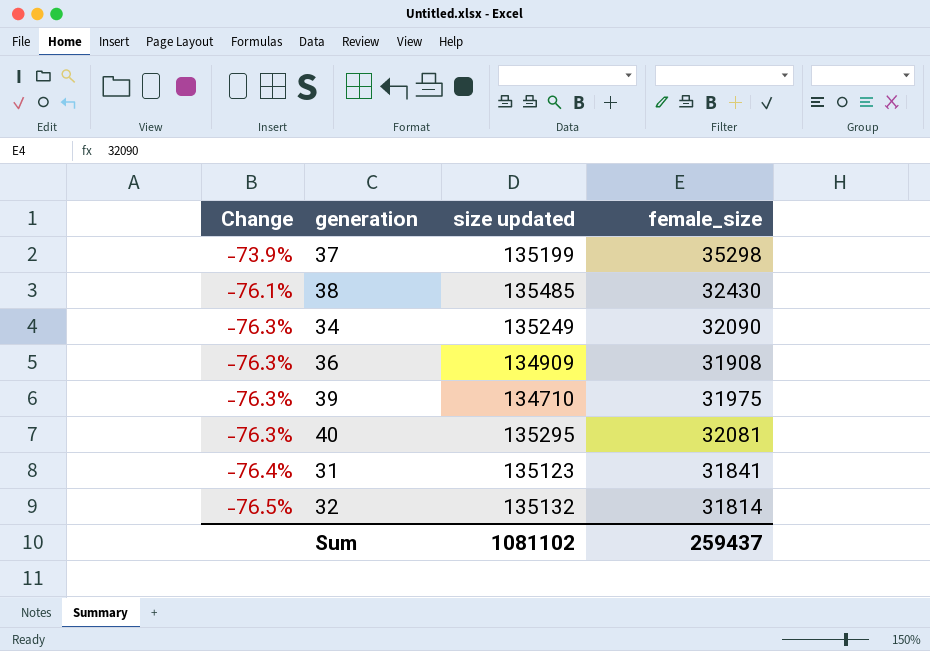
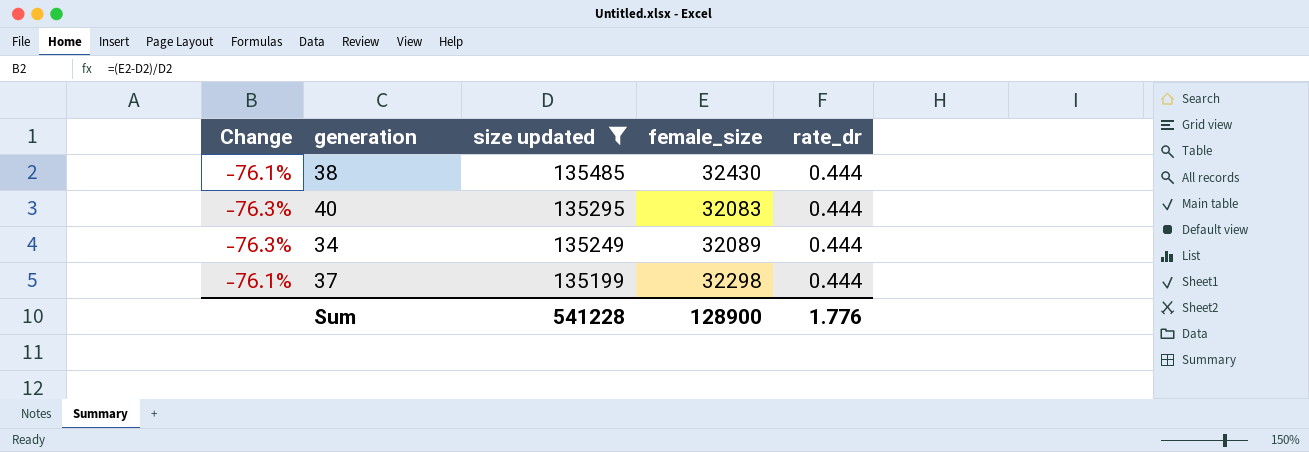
filter: none -> size updated >= 135199
row order: Change descending -> size updated descending
column rate_dr | position: none -> 5
40 | female_size: 32081 -> 32083
34 | female_size: 32090 -> 32089
37 | Change: -73.9% -> -76.1%
37 | female_size: 35298 -> 32298
Sum | size updated: 1081102 -> 541228
Sum | female_size: 259437 -> 128900

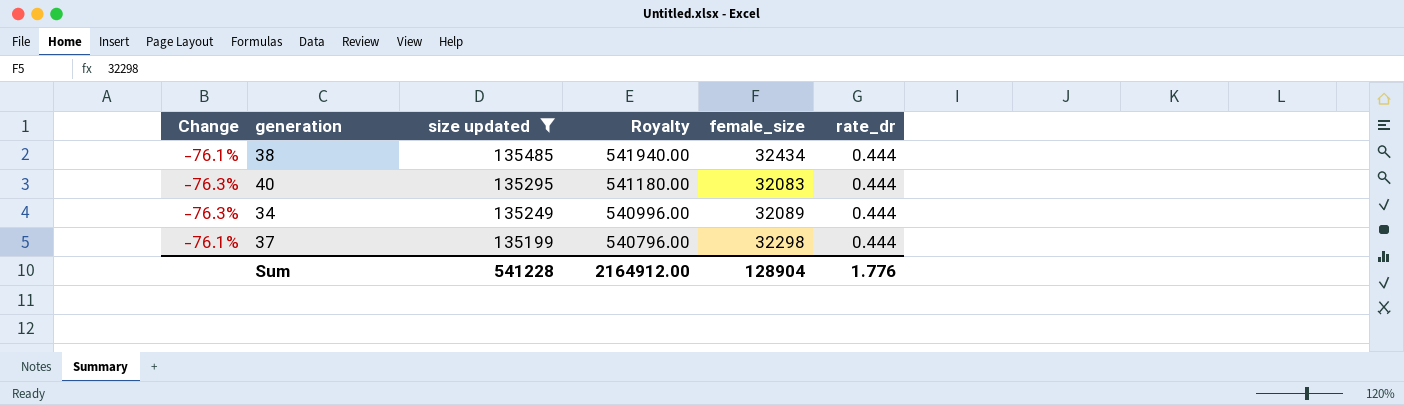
column Royalty | formula: none -> [size updated] * 4
38 | female_size: 32430 -> 32434
Sum | female_size: 128900 -> 128904

